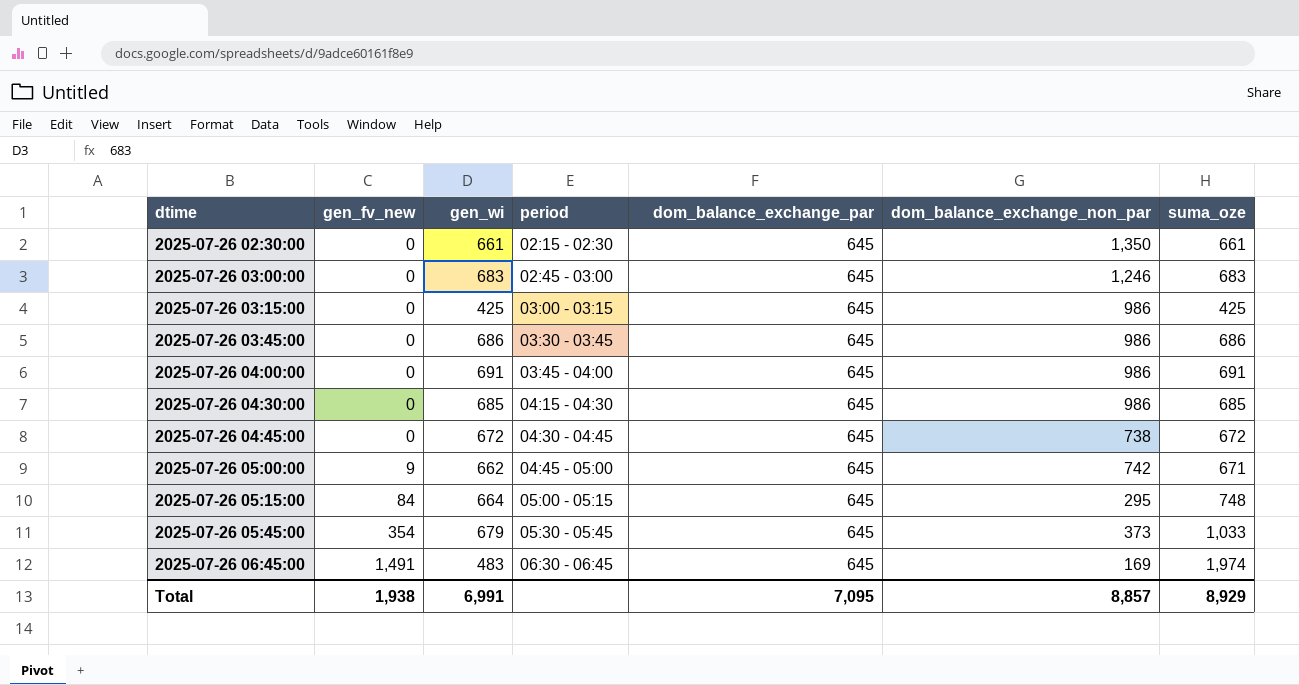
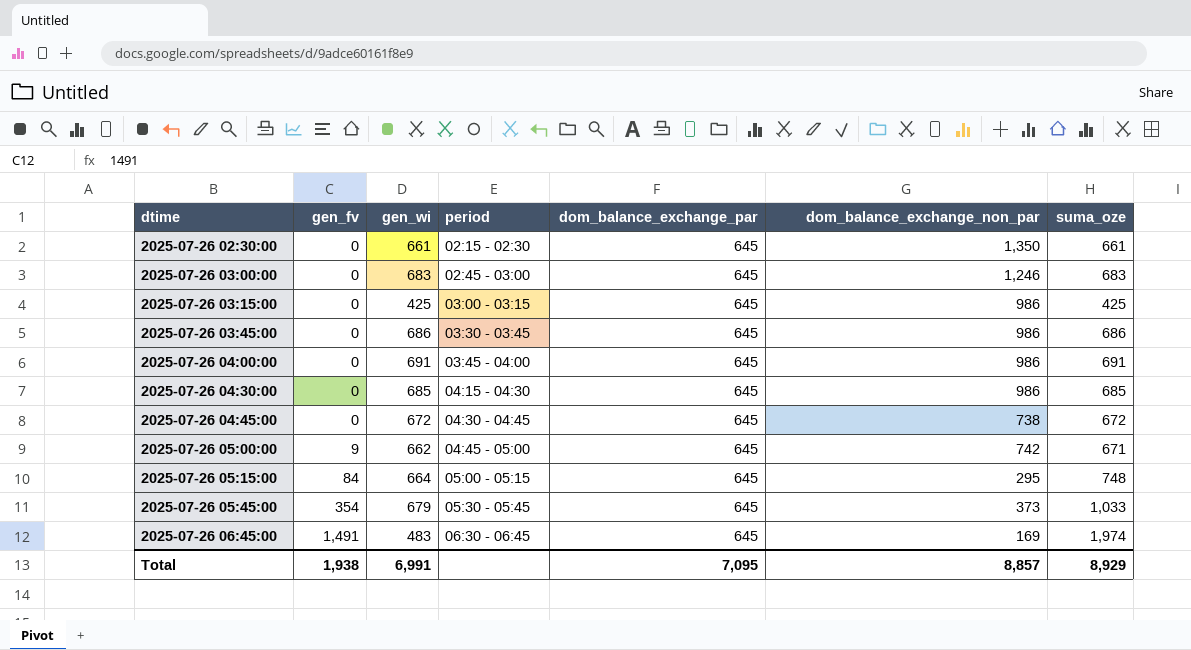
column name: gen_fv_new -> gen_fv

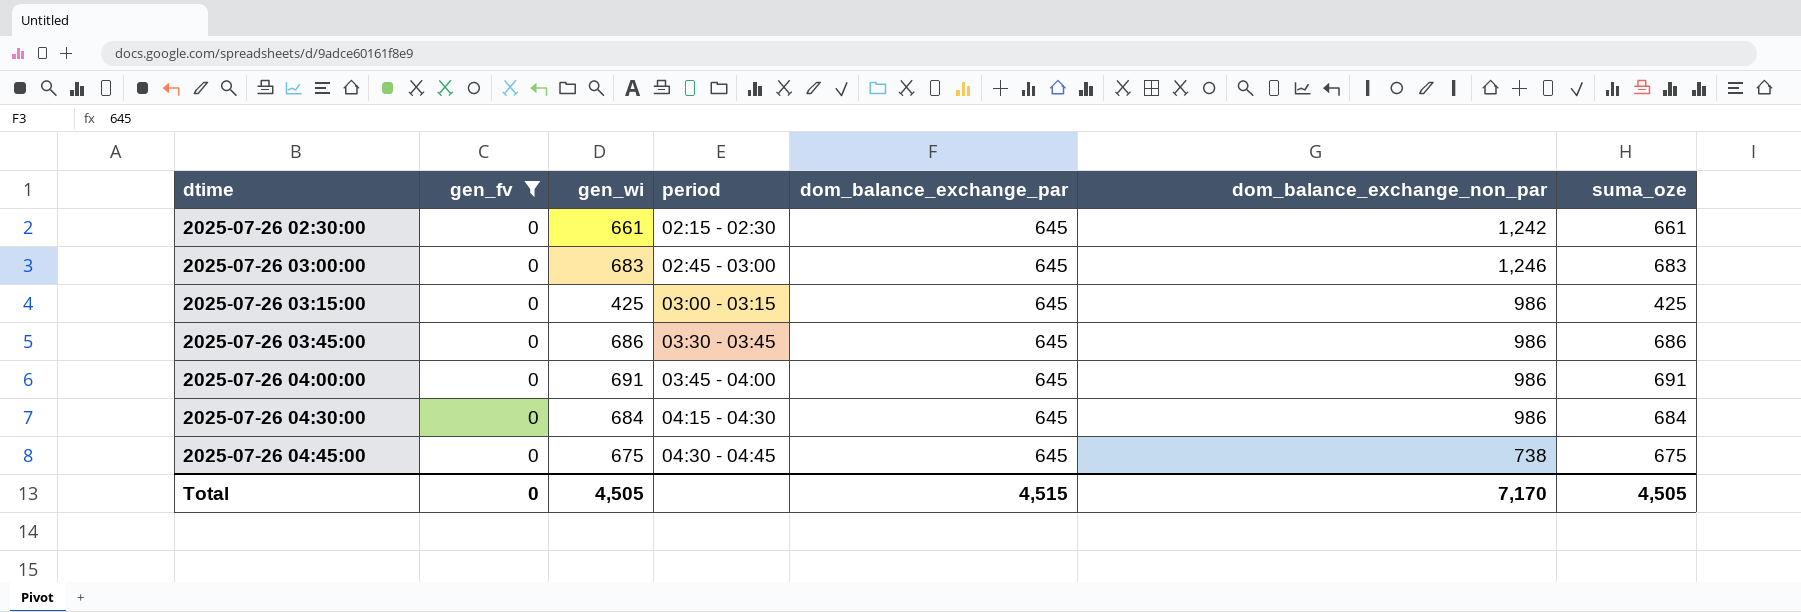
filter: none -> gen_fv = 0
2025-07-26 02:30:00 | dom_balance_exchange_non_par: 1,350 -> 1,242
2025-07-26 04:30:00 | gen_wi: 685 -> 684
2025-07-26 04:30:00 | suma_oze: 685 -> 684
2025-07-26 04:45:00 | gen_wi: 672 -> 675
2025-07-26 04:45:00 | suma_oze: 672 -> 675
Total | gen_fv: 1,938 -> 0
Total | gen_wi: 6,991 -> 4,505
Total | dom_balance_exchange_par: 7,095 -> 4,515
Total | dom_balance_exchange_non_par: 8,857 -> 7,170
Total | suma_oze: 8,929 -> 4,505

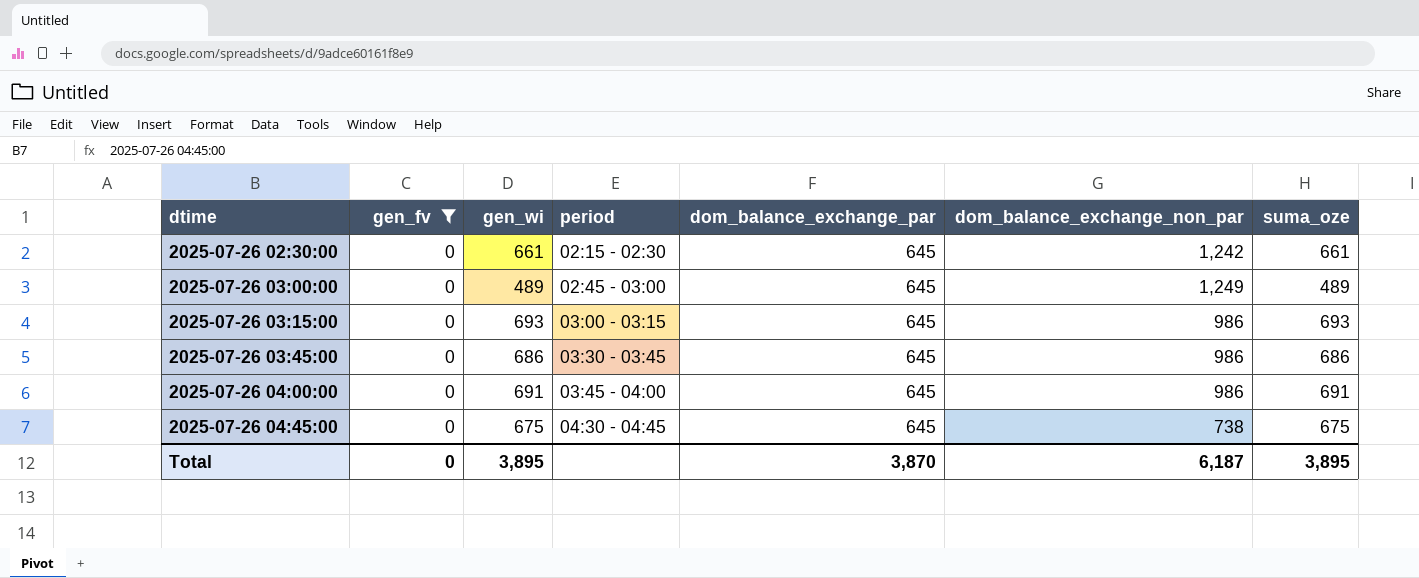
row 2025-07-26 04:30:00: 0 | 684 | 04:15 - 04:30 | 645 | 986 | 684 -> none
2025-07-26 03:00:00 | gen_wi: 683 -> 489
2025-07-26 03:00:00 | dom_balance_exchange_non_par: 1,246 -> 1,249
2025-07-26 03:00:00 | suma_oze: 683 -> 489
2025-07-26 03:15:00 | gen_wi: 425 -> 693
2025-07-26 03:15:00 | suma_oze: 425 -> 693
Total | gen_wi: 4,505 -> 3,895
Total | dom_balance_exchange_par: 4,515 -> 3,870
Total | dom_balance_exchange_non_par: 7,170 -> 6,187
Total | suma_oze: 4,505 -> 3,895

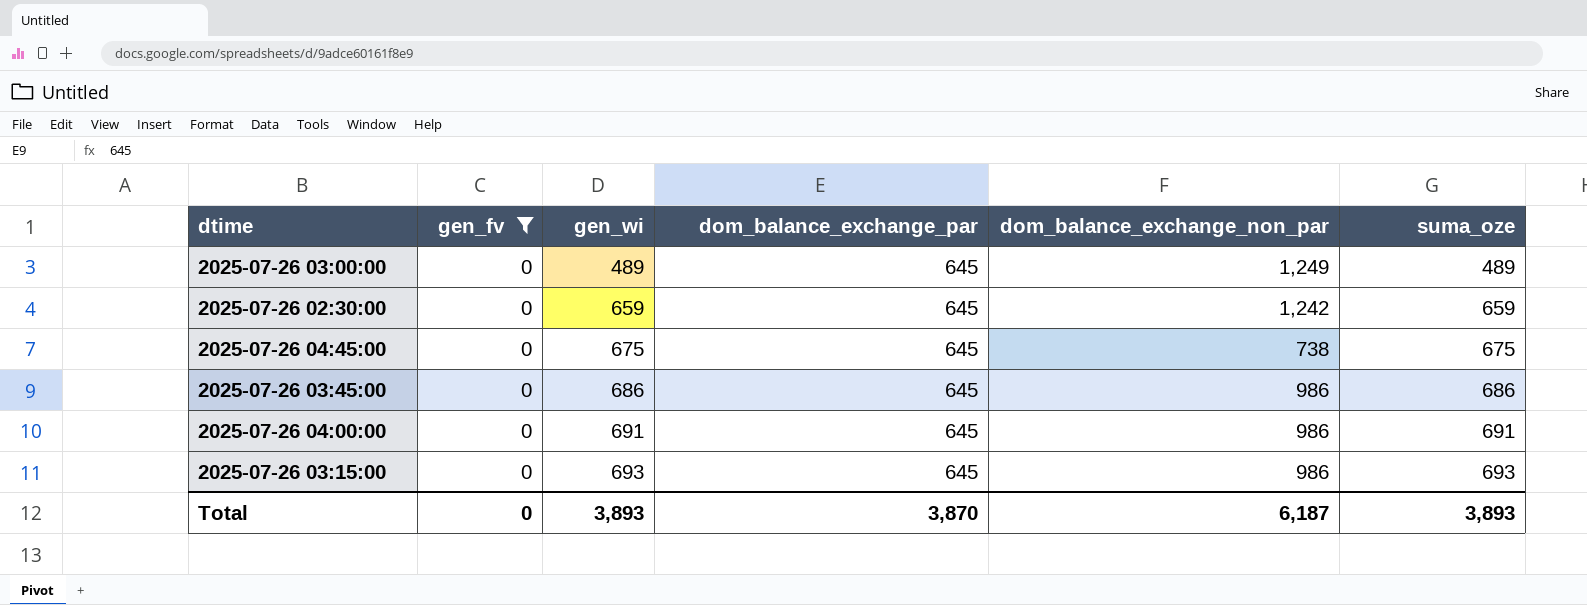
row order: dtime ascending -> gen_wi ascending
column period | position: 4 -> none
2025-07-26 02:30:00 | gen_wi: 661 -> 659
2025-07-26 02:30:00 | suma_oze: 661 -> 659
Total | gen_wi: 3,895 -> 3,893
Total | suma_oze: 3,895 -> 3,893

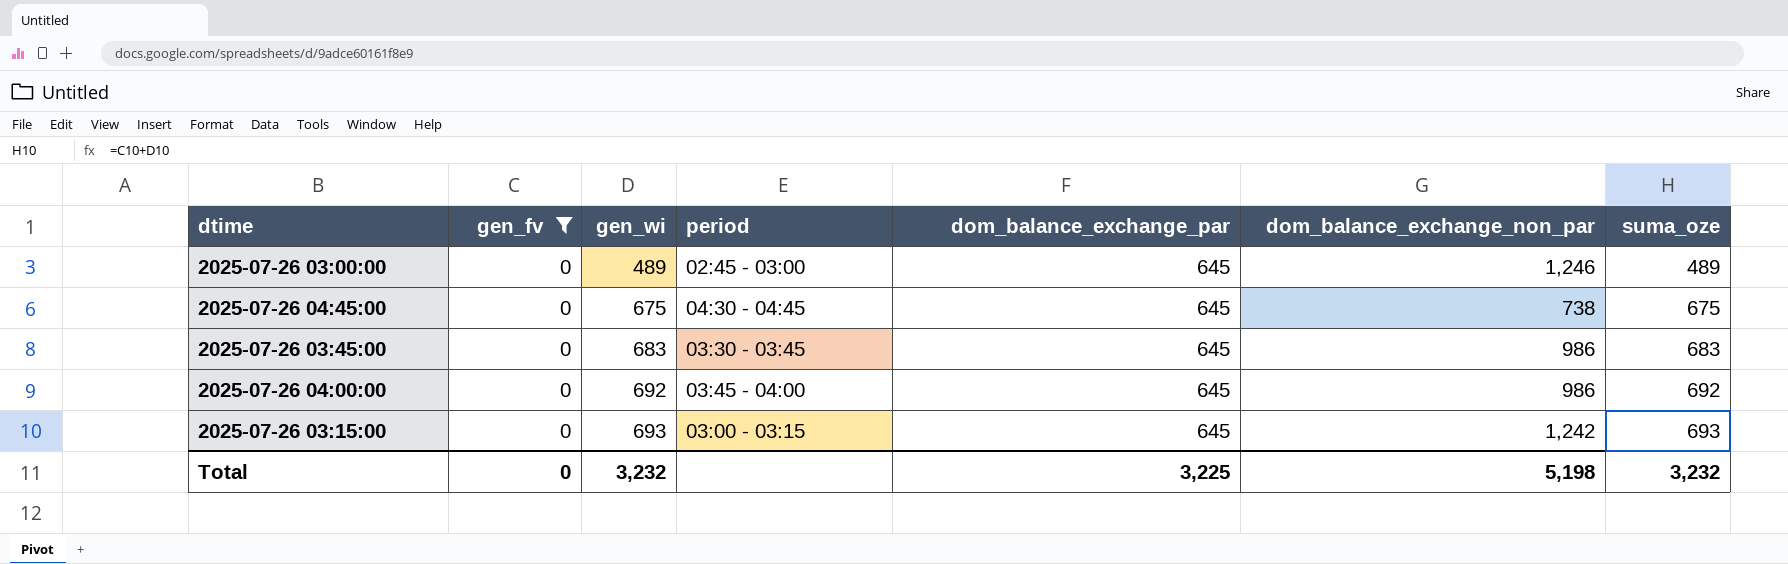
column period | position: none -> 4
row 2025-07-26 02:30:00: 0 | 659 | 645 | 1,242 | 659 -> none
2025-07-26 03:00:00 | dom_balance_exchange_non_par: 1,249 -> 1,246
2025-07-26 03:45:00 | gen_wi: 686 -> 683
2025-07-26 03:45:00 | suma_oze: 686 -> 683
2025-07-26 04:00:00 | gen_wi: 691 -> 692
2025-07-26 04:00:00 | suma_oze: 691 -> 692
2025-07-26 03:15:00 | dom_balance_exchange_non_par: 986 -> 1,242
Total | gen_wi: 3,893 -> 3,232
Total | dom_balance_exchange_par: 3,870 -> 3,225
Total | dom_balance_exchange_non_par: 6,187 -> 5,198
Total | suma_oze: 3,893 -> 3,232

